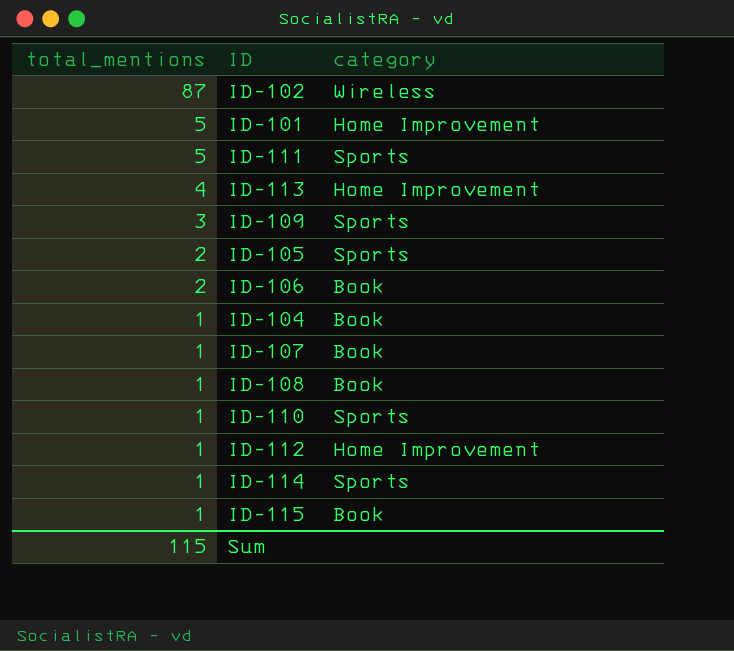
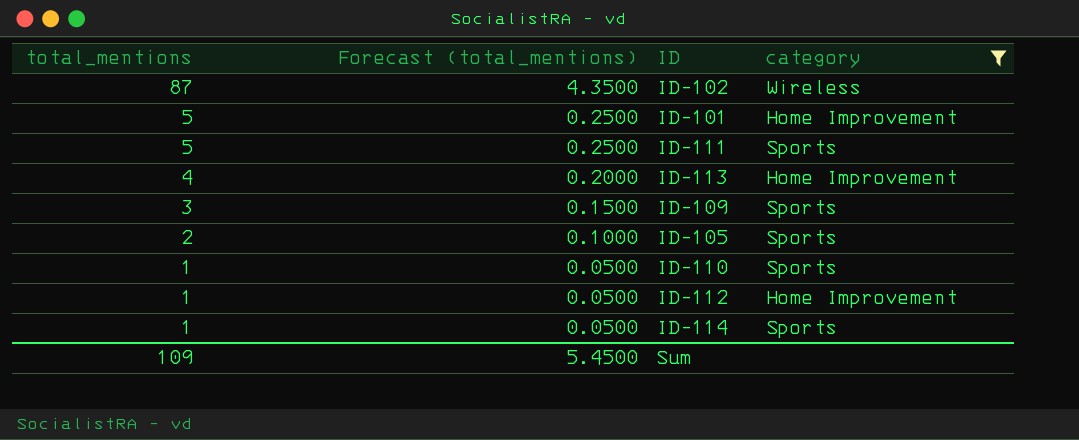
filter: none -> category != Book
column Forecast (total_mentions) | formula: none -> [total_mentions] * 0.05
Sum | total_mentions: 115 -> 109

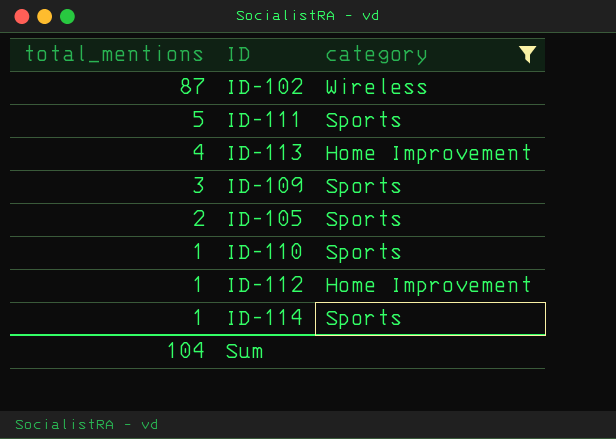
column Forecast (total_mentions) | formula: [total_mentions] * 0.05 -> none
row ID-101: 5 | 0.2500 | Home Improvement -> none
Sum | total_mentions: 109 -> 104

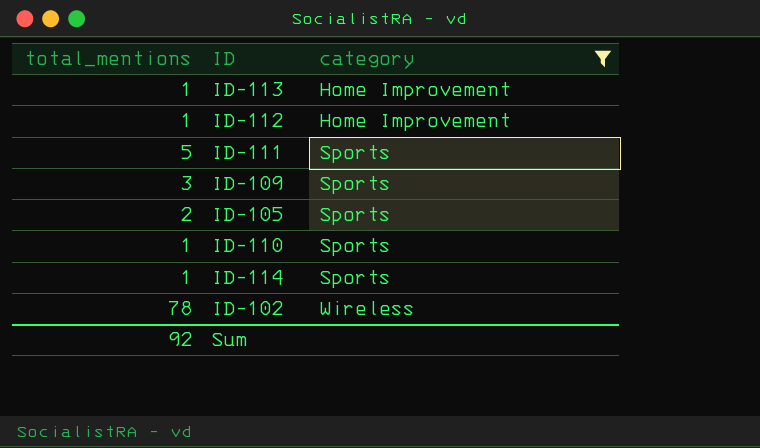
row order: total_mentions descending -> category ascending
ID-113 | total_mentions: 4 -> 1
ID-102 | total_mentions: 87 -> 78
Sum | total_mentions: 104 -> 92

